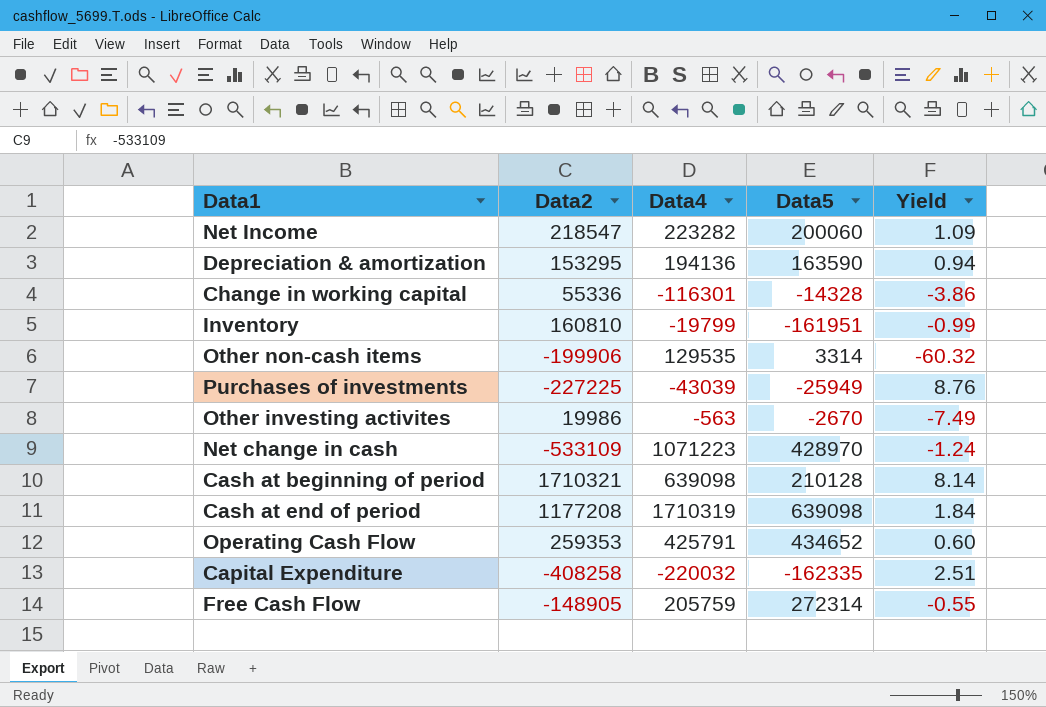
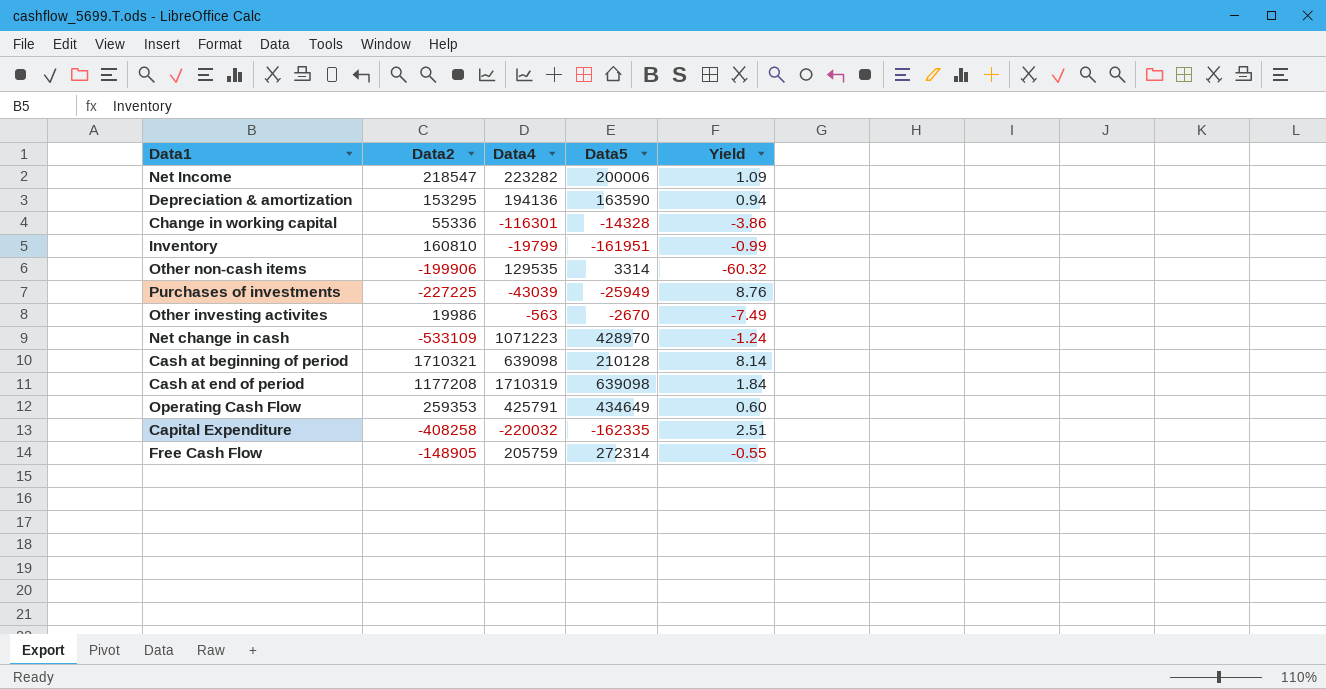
Net Income | Data5: 200060 -> 200006
Operating Cash Flow | Data5: 434652 -> 434649

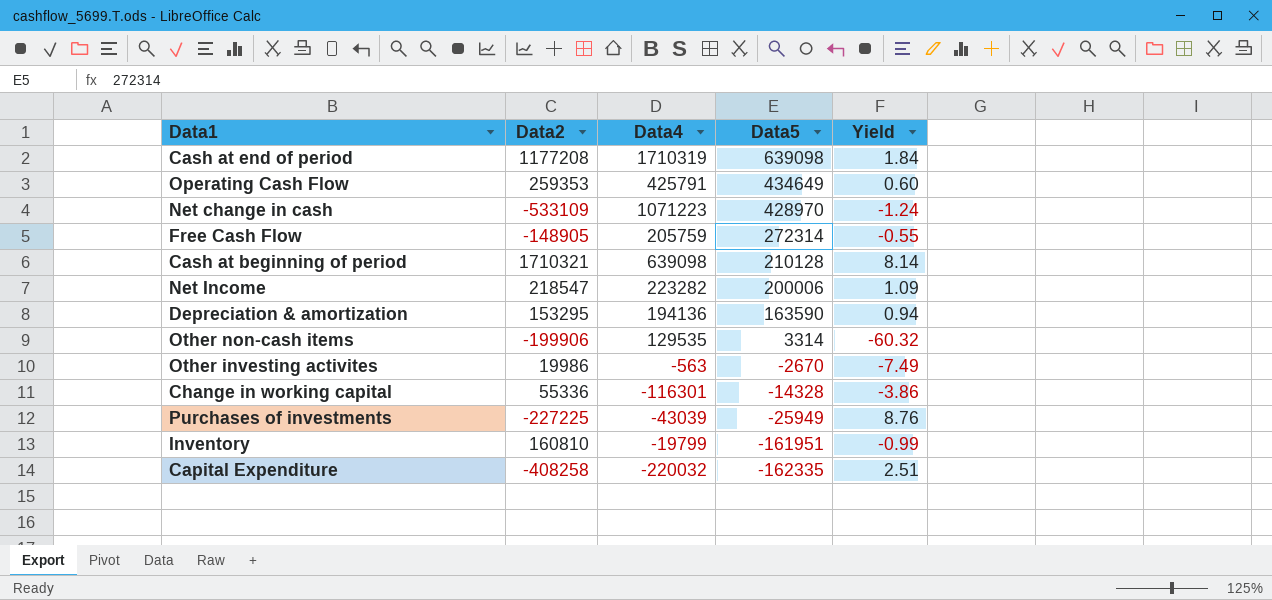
row order: none -> Data5 descending

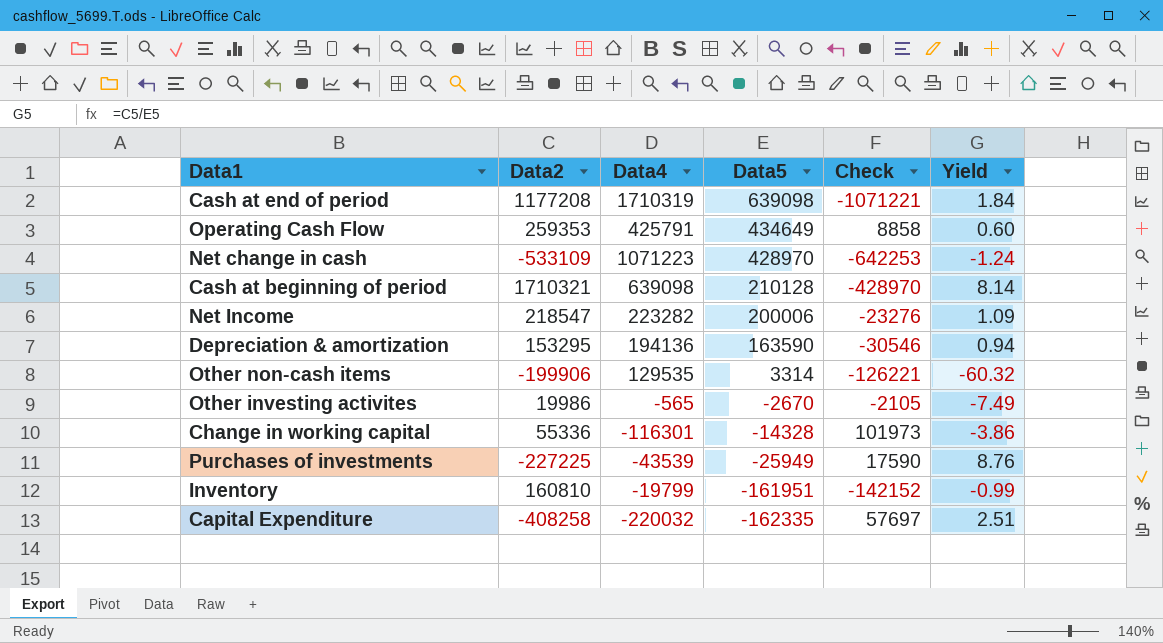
column Check | formula: none -> [Data5] - [Data4]
row Free Cash Flow: -148905 | 205759 | 272314 | -0.55 -> none
Other investing activites | Data4: -563 -> -565
Purchases of investments | Data4: -43039 -> -43539

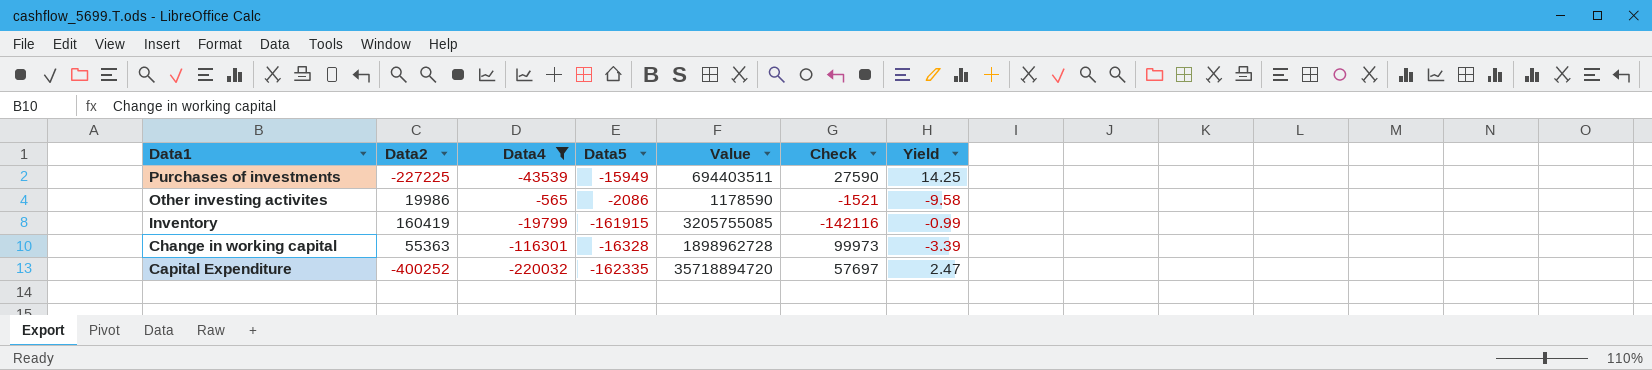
filter: none -> Data4 <= -565
row order: Data5 descending -> Data1 descending
column Value | formula: none -> [Data4] * [Data5]
Purchases of investments | Data5: -25949 -> -15949
Purchases of investments | Check: 17590 -> 27590
Purchases of investments | Yield: 8.76 -> 14.25
Other investing activites | Data5: -2670 -> -2086
Other investing activites | Check: -2105 -> -1521
Other investing activites | Yield: -7.49 -> -9.58
Inventory | Data2: 160810 -> 160419
Inventory | Data5: -161951 -> -161915
Inventory | Check: -142152 -> -142116
Change in working capital | Data2: 55336 -> 55363
Change in working capital | Data5: -14328 -> -16328
Change in working capital | Check: 101973 -> 99973
Change in working capital | Yield: -3.86 -> -3.39
Capital Expenditure | Data2: -408258 -> -400252
Capital Expenditure | Yield: 2.51 -> 2.47

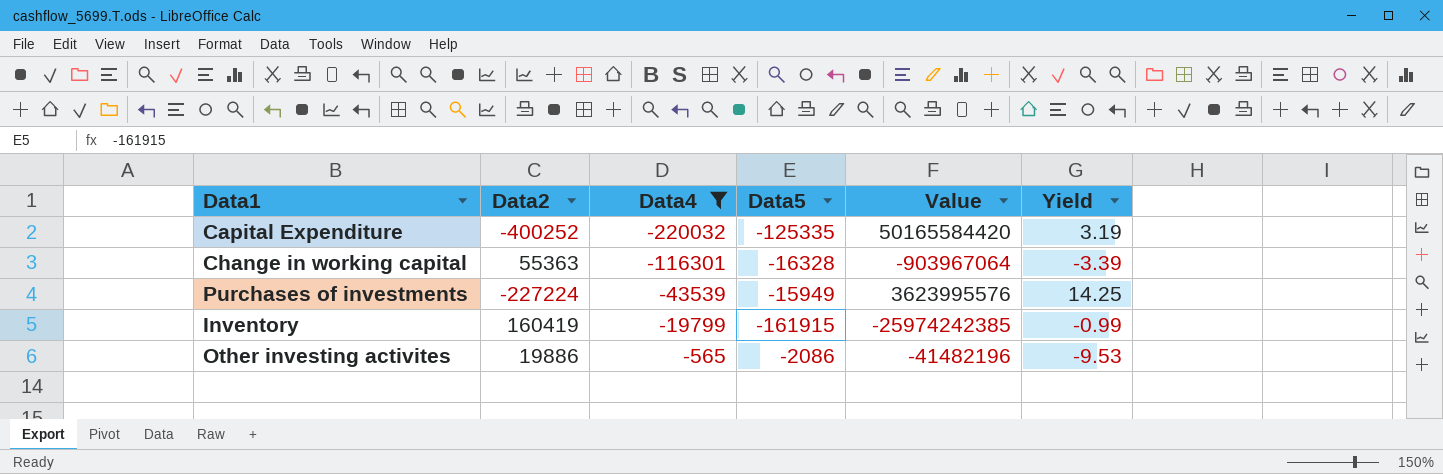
row order: Data1 descending -> Data4 ascending
column Check | formula: [Data5] - [Data4] -> none
column Value | formula: [Data4] * [Data5] -> [Data2] * [Data5]
Capital Expenditure | Data5: -162335 -> -125335
Capital Expenditure | Yield: 2.47 -> 3.19
Purchases of investments | Data2: -227225 -> -227224
Other investing activites | Data2: 19986 -> 19886
Other investing activites | Yield: -9.58 -> -9.53

